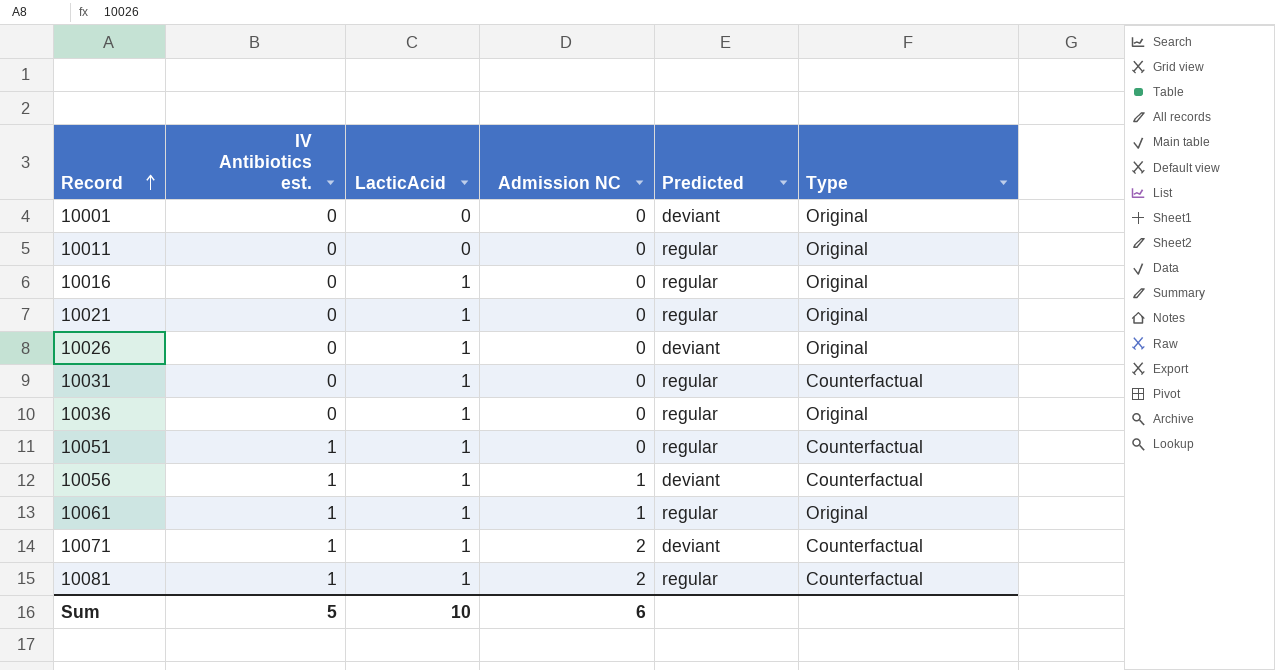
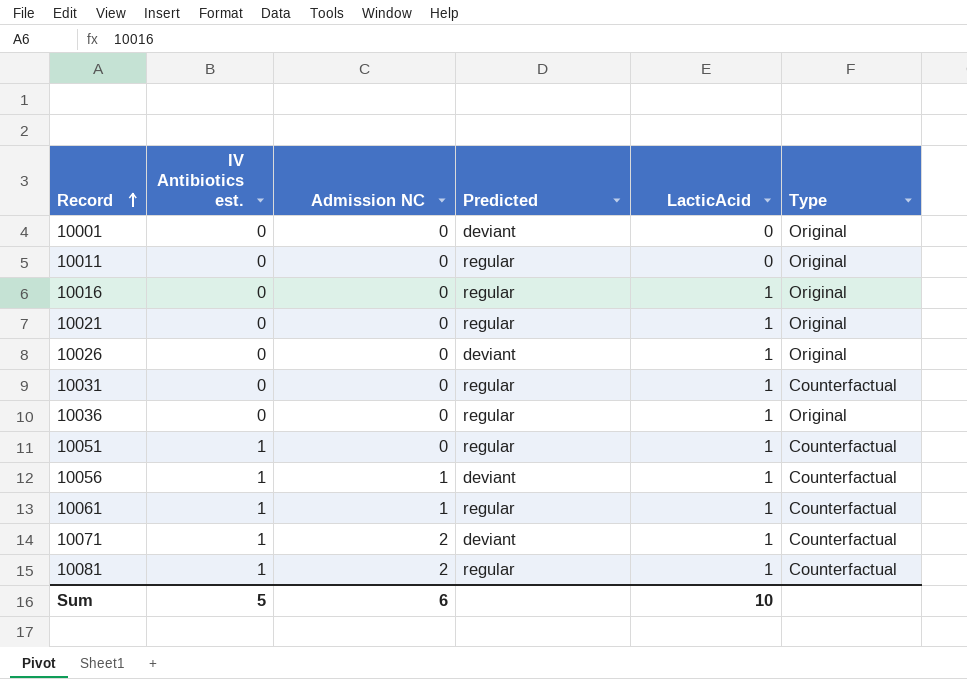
column LacticAcid | position: 3 -> 5
10061 | Type: Original -> Counterfactual

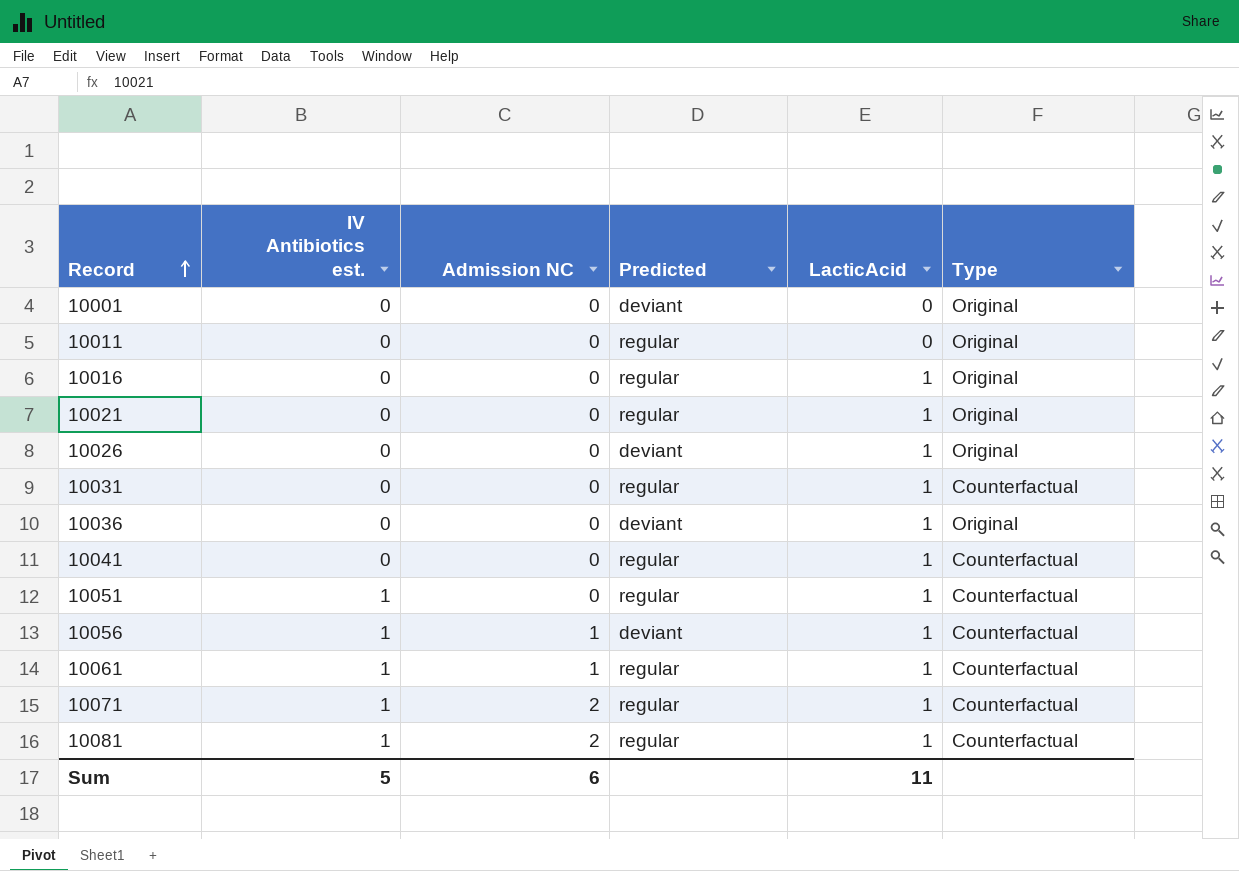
10036 | Predicted: regular -> deviant
row 10041: none -> 0 | 0 | regular | 1 | Counterfactual
10071 | Predicted: deviant -> regular
Sum | LacticAcid: 10 -> 11

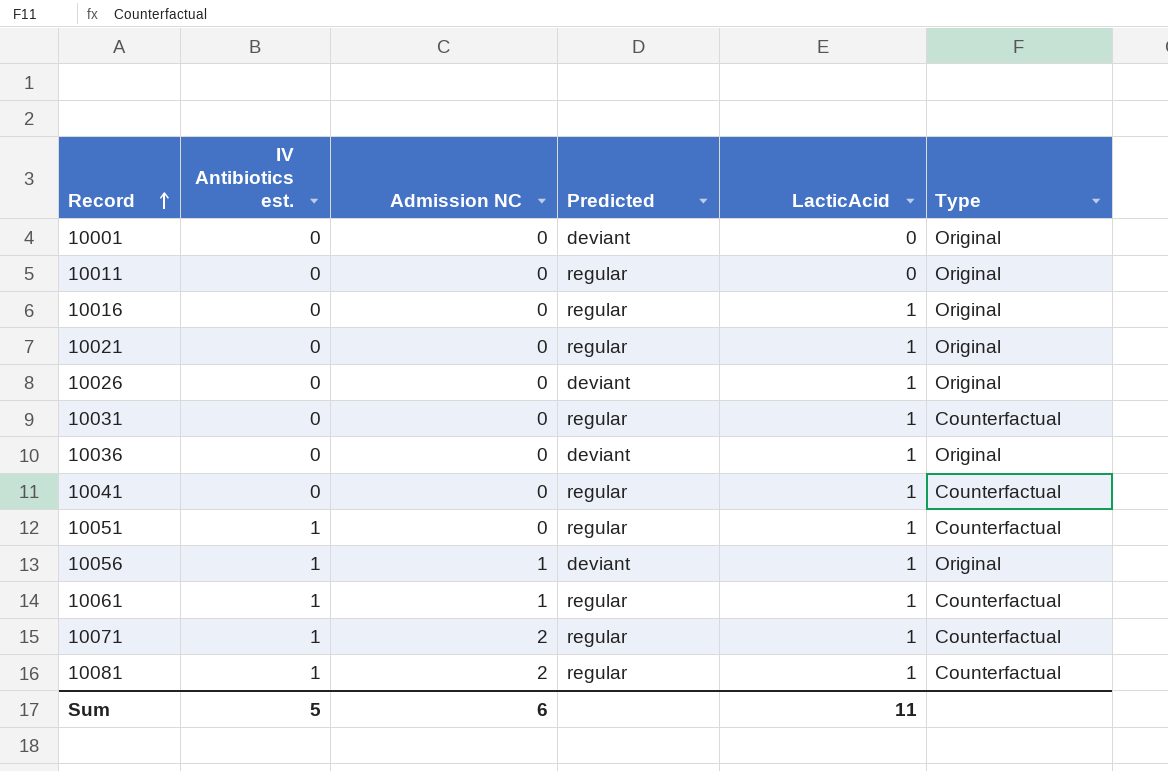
10056 | Type: Counterfactual -> Original

